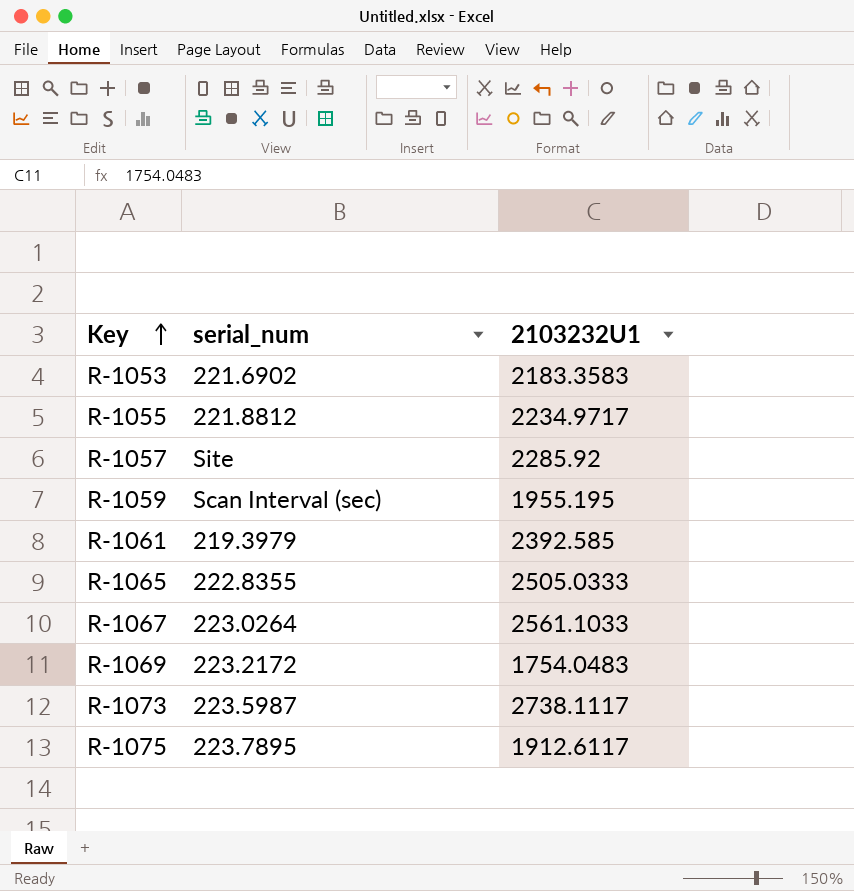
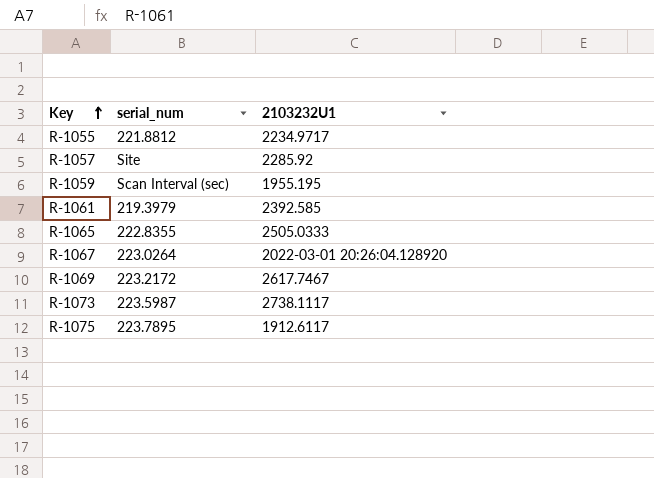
row R-1053: 221.6902 | 2183.3583 -> none
R-1067 | 2103232U1: 2561.1033 -> 2022-03-01 20:26:04.128920
R-1069 | 2103232U1: 1754.0483 -> 2617.7467

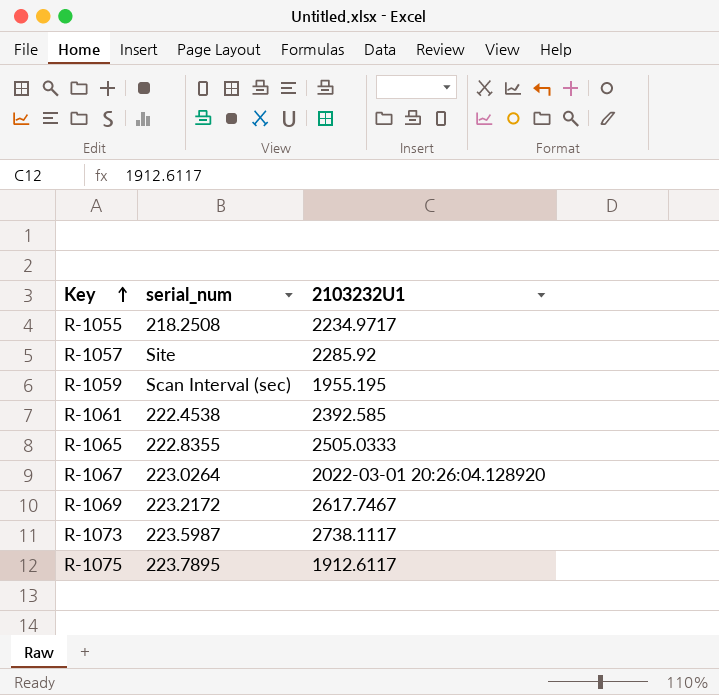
R-1055 | serial_num: 221.8812 -> 218.2508
R-1061 | serial_num: 219.3979 -> 222.4538

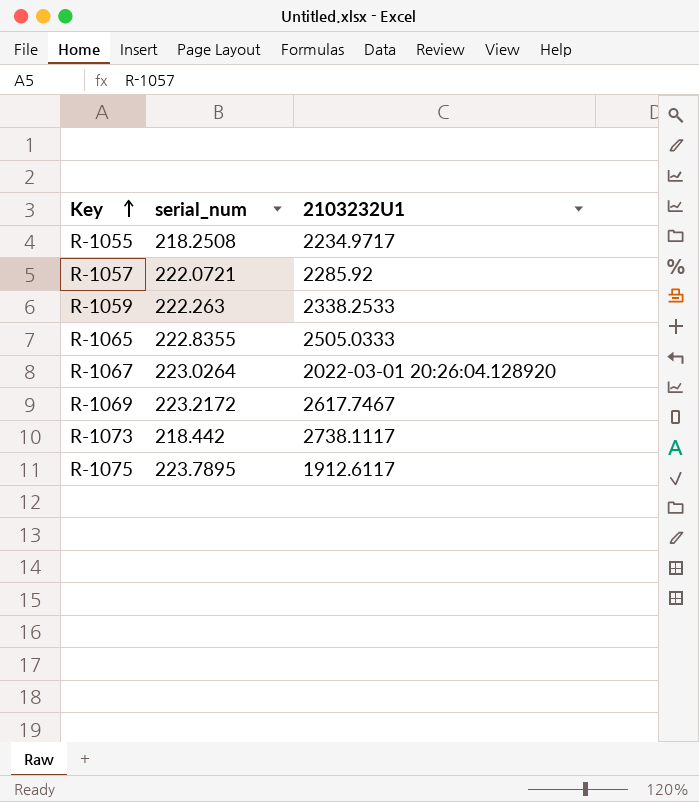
row R-1061: 222.4538 | 2392.585 -> none
R-1057 | serial_num: Site -> 222.0721
R-1059 | serial_num: Scan Interval (sec) -> 222.263
R-1059 | 2103232U1: 1955.195 -> 2338.2533
R-1073 | serial_num: 223.5987 -> 218.442

